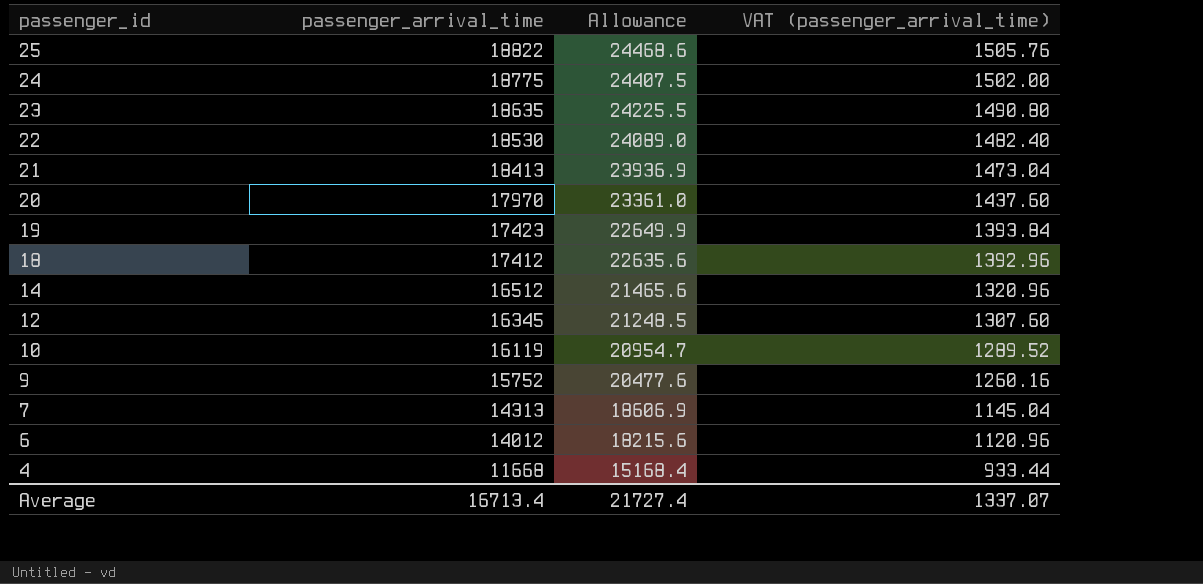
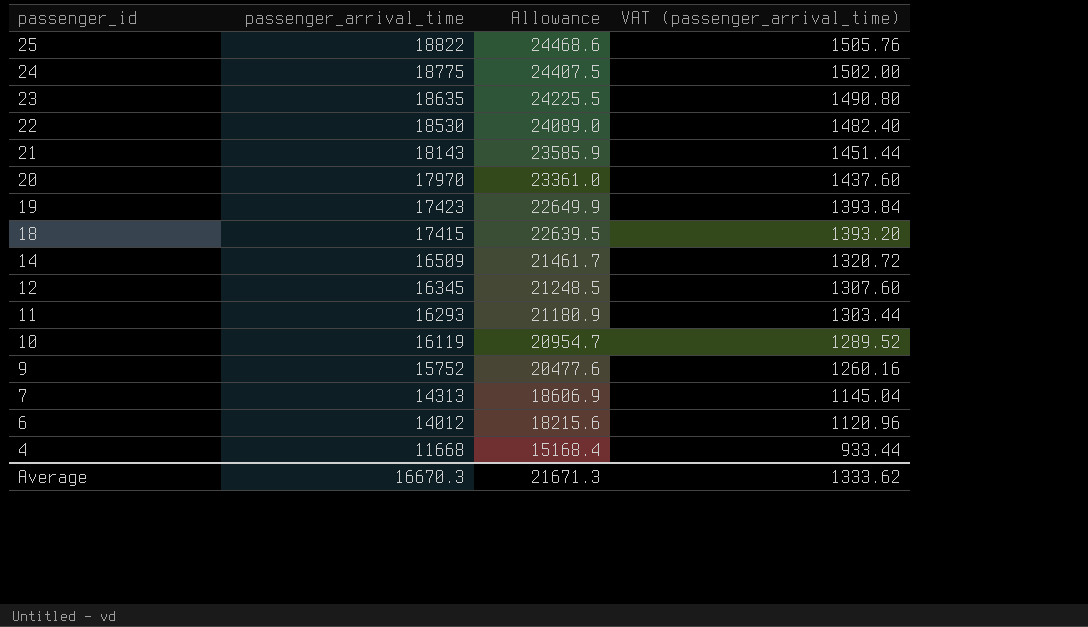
21 | passenger_arrival_time: 18413 -> 18143
21 | Allowance: 23936.9 -> 23585.9
21 | VAT (passenger_arrival_time): 1473.04 -> 1451.44
18 | passenger_arrival_time: 17412 -> 17415
18 | Allowance: 22635.6 -> 22639.5
18 | VAT (passenger_arrival_time): 1392.96 -> 1393.20
14 | passenger_arrival_time: 16512 -> 16509
14 | Allowance: 21465.6 -> 21461.7
14 | VAT (passenger_arrival_time): 1320.96 -> 1320.72
row 11: none -> 16293 | 21180.9 | 1303.44
Average | passenger_arrival_time: 16713.4 -> 16670.3
Average | Allowance: 21727.4 -> 21671.3
Average | VAT (passenger_arrival_time): 1337.07 -> 1333.62

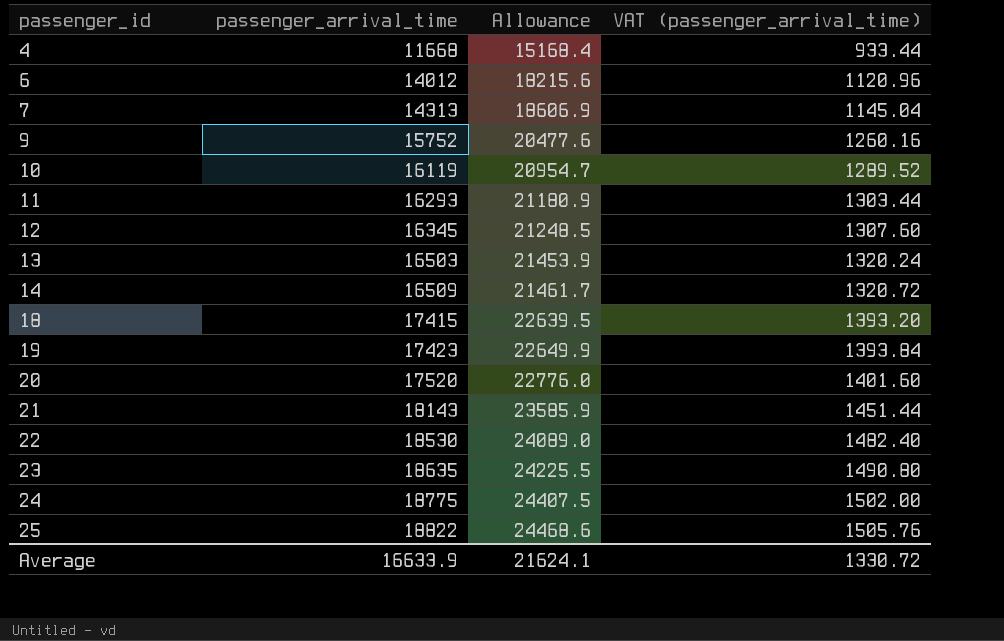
row order: passenger_id descending -> passenger_id ascending
row 13: none -> 16503 | 21453.9 | 1320.24
20 | passenger_arrival_time: 17970 -> 17520
20 | Allowance: 23361.0 -> 22776.0
20 | VAT (passenger_arrival_time): 1437.60 -> 1401.60
Average | passenger_arrival_time: 16670.3 -> 16633.9
Average | Allowance: 21671.3 -> 21624.1
Average | VAT (passenger_arrival_time): 1333.62 -> 1330.72

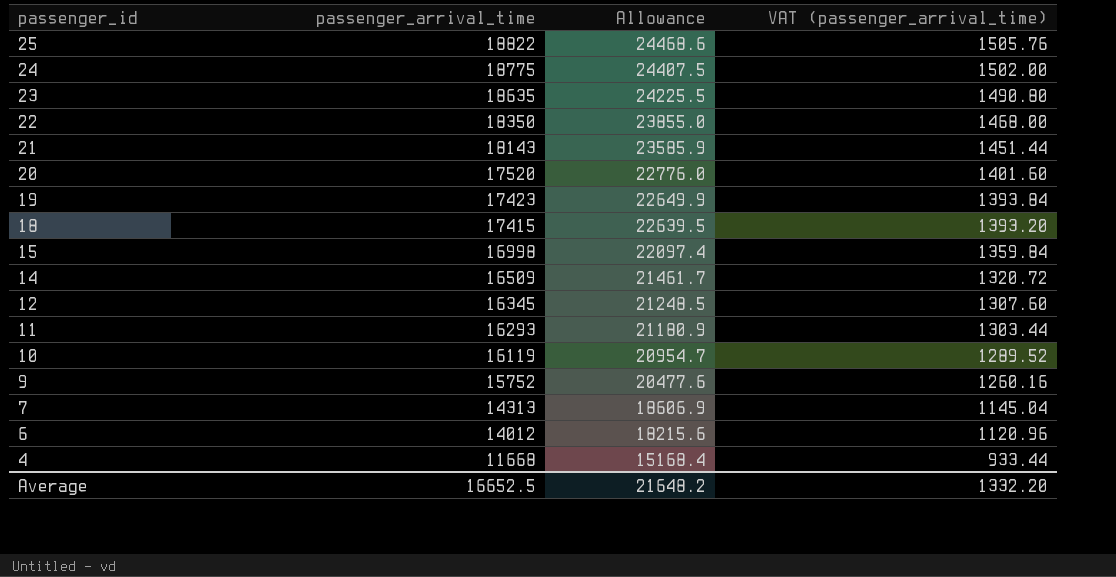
row order: passenger_id ascending -> passenger_id descending
row 13: 16503 | 21453.9 | 1320.24 -> none
22 | passenger_arrival_time: 18530 -> 18350
22 | Allowance: 24089.0 -> 23855.0
22 | VAT (passenger_arrival_time): 1482.40 -> 1468.00
row 15: none -> 16998 | 22097.4 | 1359.84
Average | passenger_arrival_time: 16633.9 -> 16652.5
Average | Allowance: 21624.1 -> 21648.2
Average | VAT (passenger_arrival_time): 1330.72 -> 1332.20

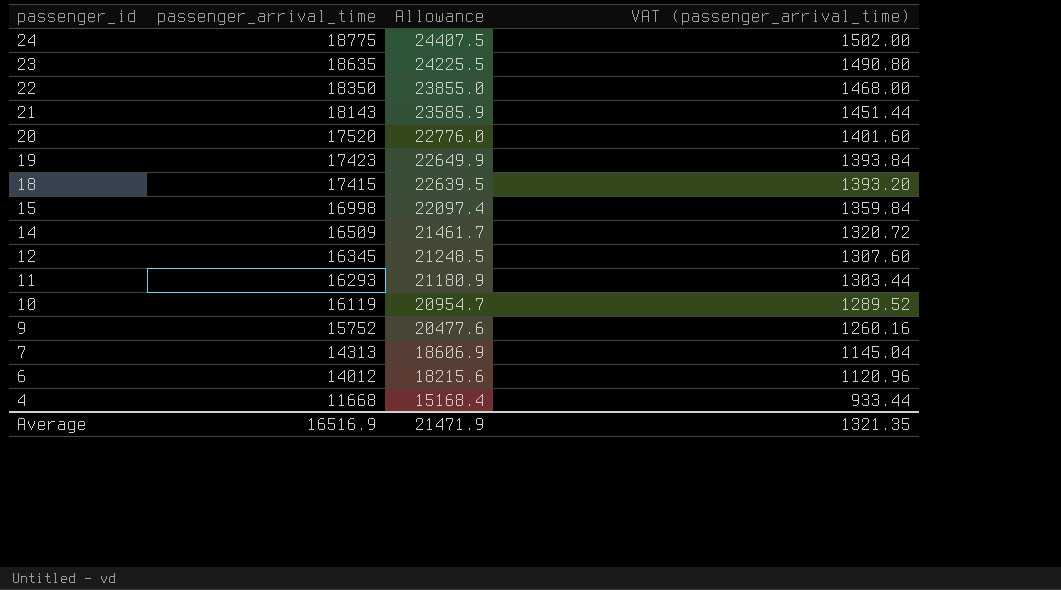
row 25: 18822 | 24468.6 | 1505.76 -> none
Average | passenger_arrival_time: 16652.5 -> 16516.9
Average | Allowance: 21648.2 -> 21471.9
Average | VAT (passenger_arrival_time): 1332.20 -> 1321.35

